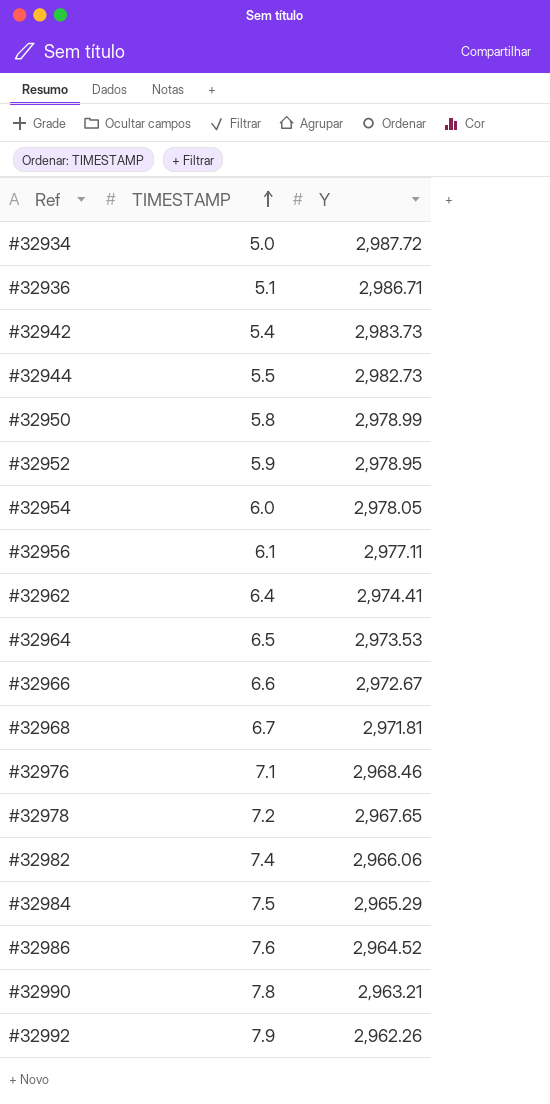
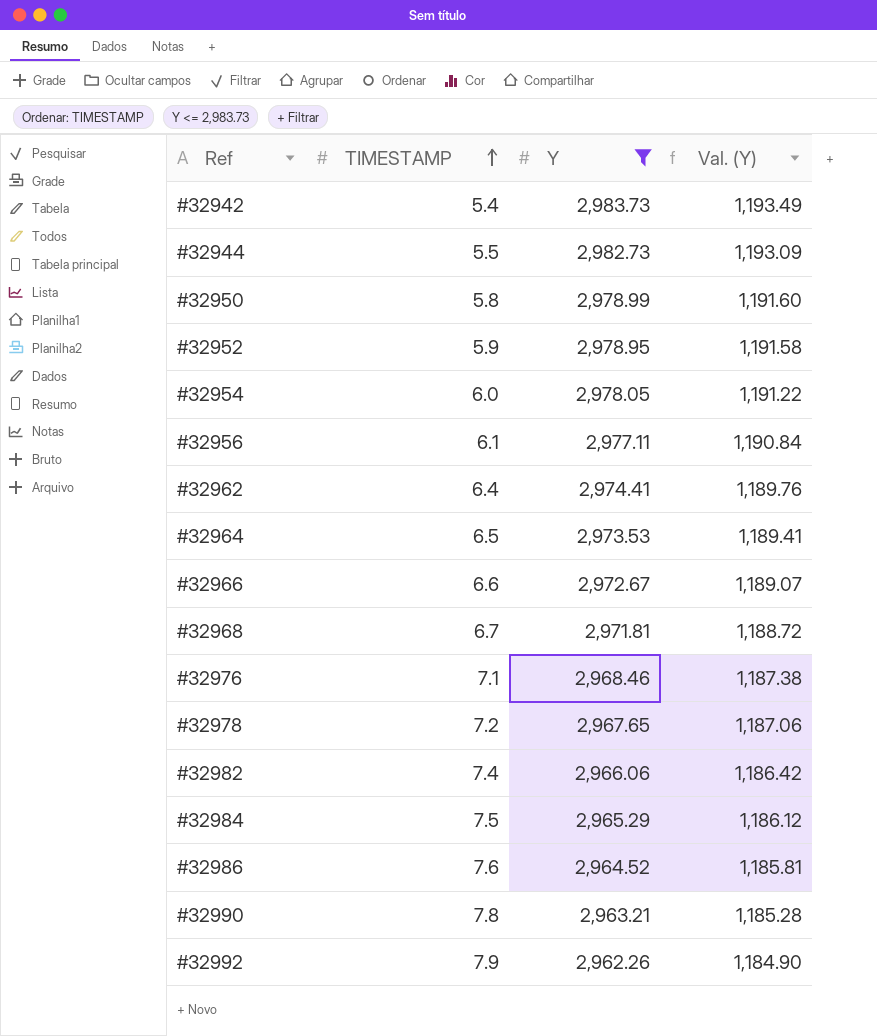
filter: none -> Y <= 2,983.73
column Val. (Y) | formula: none -> [Y] * 0.4

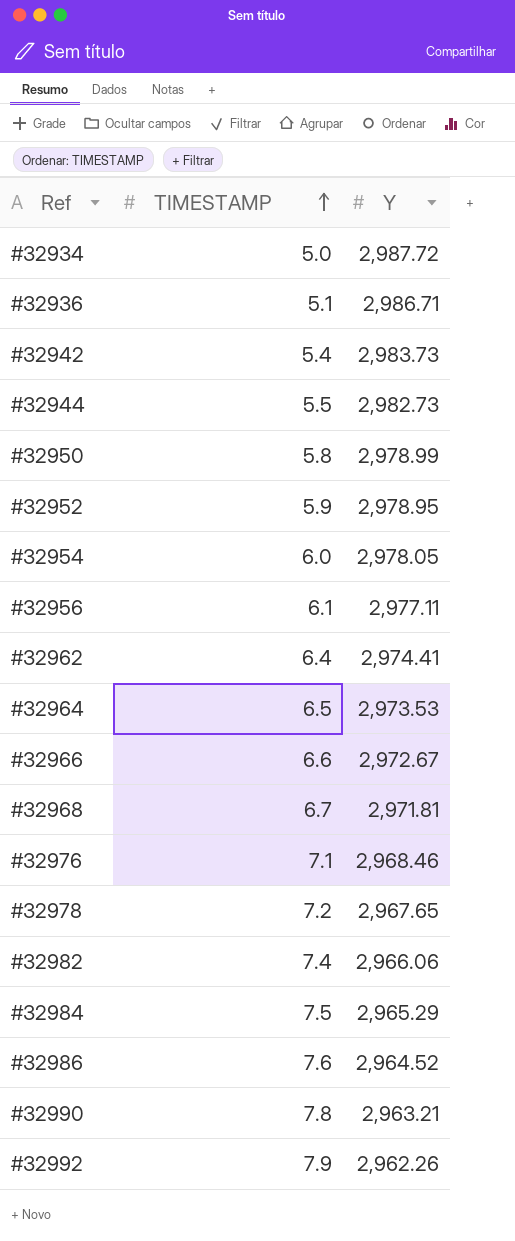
filter: Y <= 2,983.73 -> none
column Val. (Y) | formula: [Y] * 0.4 -> none

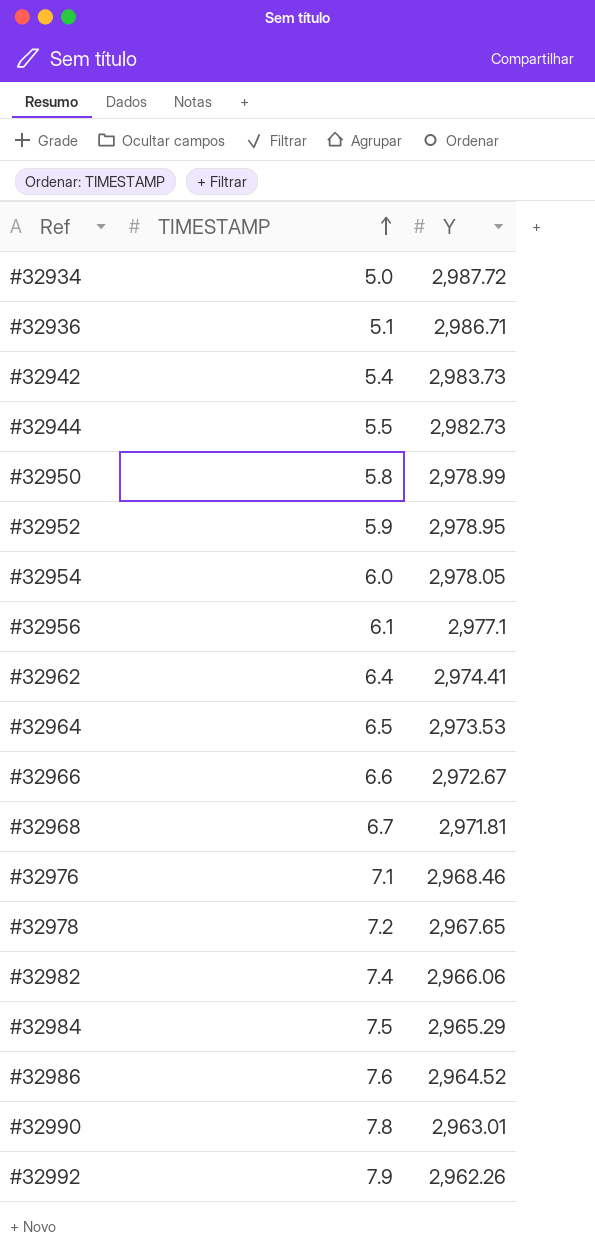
#32956 | Y: 2,977.11 -> 2,977.1
#32990 | Y: 2,963.21 -> 2,963.01

